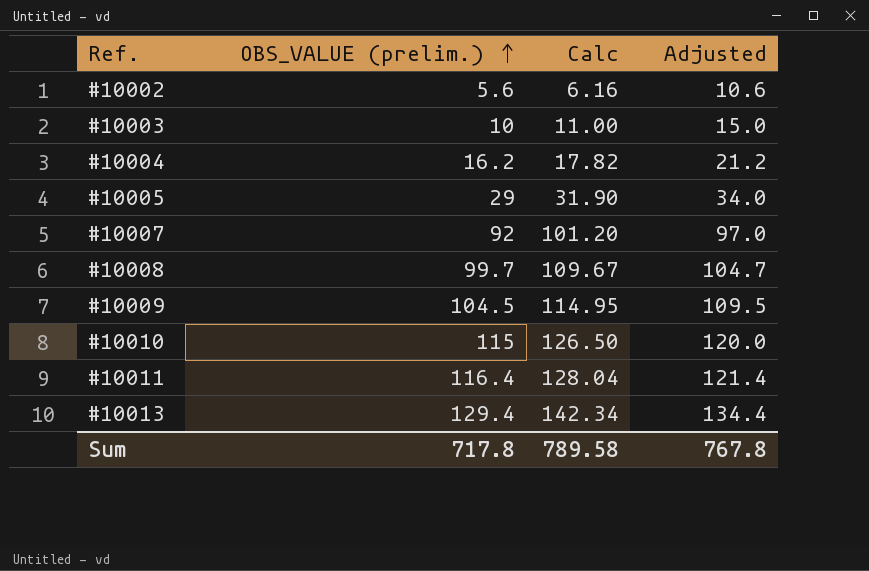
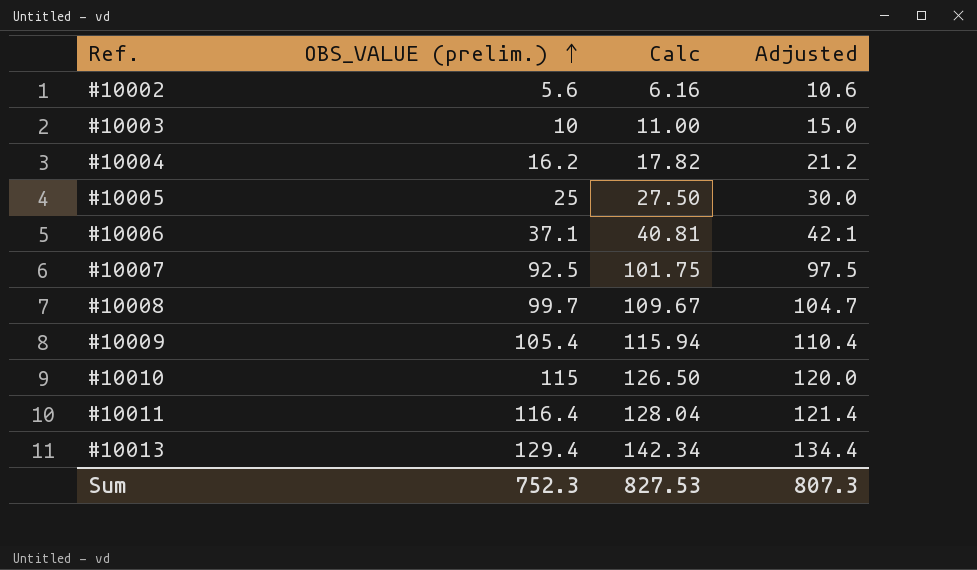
#10005 | OBS_VALUE (prelim.): 29 -> 25
#10005 | Calc: 31.90 -> 27.50
#10005 | Adjusted: 34.0 -> 30.0
row #10006: none -> 37.1 | 40.81 | 42.1
#10007 | OBS_VALUE (prelim.): 92 -> 92.5
#10007 | Calc: 101.20 -> 101.75
#10007 | Adjusted: 97.0 -> 97.5
#10009 | OBS_VALUE (prelim.): 104.5 -> 105.4
#10009 | Calc: 114.95 -> 115.94
#10009 | Adjusted: 109.5 -> 110.4
Sum | OBS_VALUE (prelim.): 717.8 -> 752.3
Sum | Calc: 789.58 -> 827.53
Sum | Adjusted: 767.8 -> 807.3

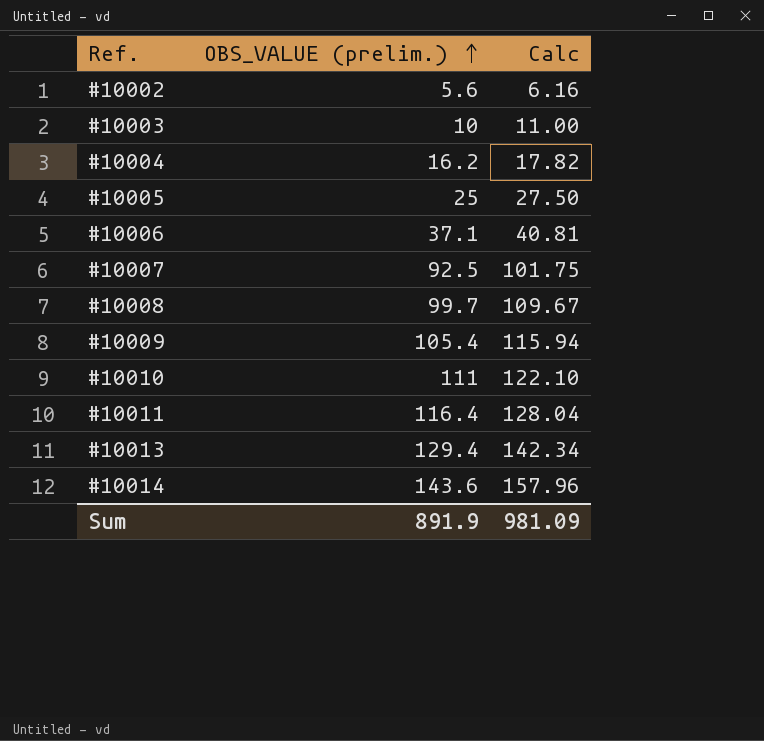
column Adjusted | formula: [OBS_VALUE (prelim.)] + 5 -> none
#10010 | OBS_VALUE (prelim.): 115 -> 111
#10010 | Calc: 126.50 -> 122.10
row #10014: none -> 143.6 | 157.96
Sum | OBS_VALUE (prelim.): 752.3 -> 891.9
Sum | Calc: 827.53 -> 981.09

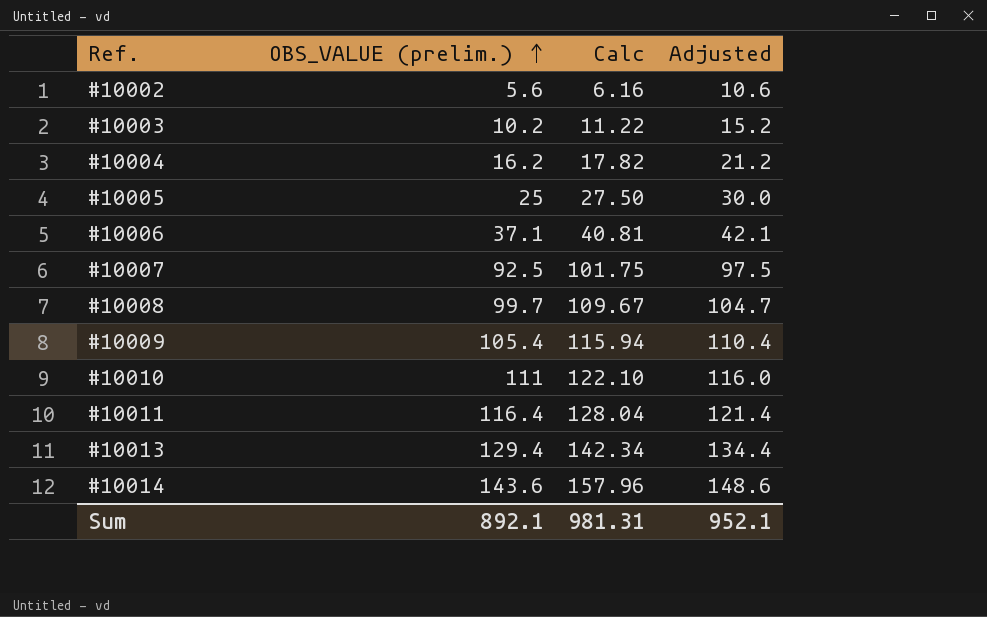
column Adjusted | formula: none -> [OBS_VALUE (prelim.)] + 5
#10003 | OBS_VALUE (prelim.): 10 -> 10.2
#10003 | Calc: 11.00 -> 11.22
Sum | OBS_VALUE (prelim.): 891.9 -> 892.1
Sum | Calc: 981.09 -> 981.31

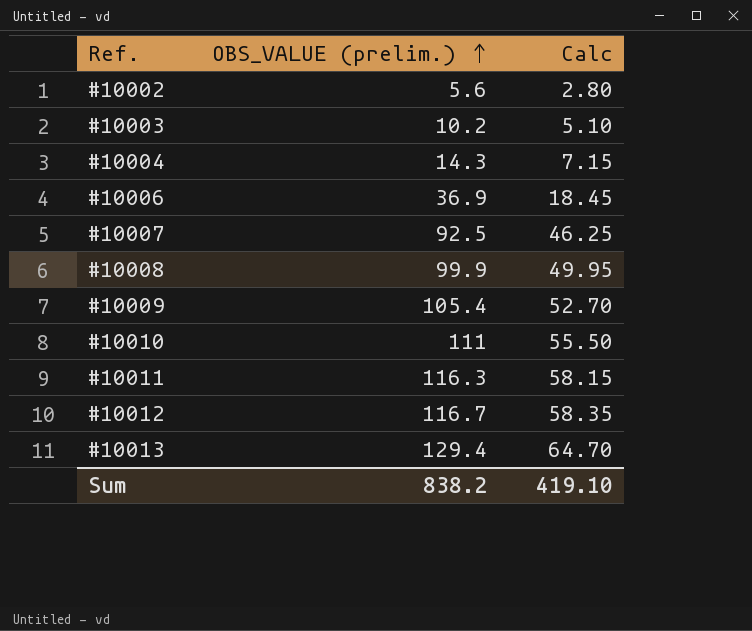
column Adjusted | formula: [OBS_VALUE (prelim.)] + 5 -> none
column Calc | formula: [OBS_VALUE (prelim.)] * 1.1 -> [OBS_VALUE (prelim.)] * 0.5
row #10005: 25 | 27.50 | 30.0 -> none
row #10014: 143.6 | 157.96 | 148.6 -> none
#10004 | OBS_VALUE (prelim.): 16.2 -> 14.3
#10006 | OBS_VALUE (prelim.): 37.1 -> 36.9
#10008 | OBS_VALUE (prelim.): 99.7 -> 99.9
#10011 | OBS_VALUE (prelim.): 116.4 -> 116.3
row #10012: none -> 116.7 | 58.35
Sum | OBS_VALUE (prelim.): 892.1 -> 838.2
Sum | Calc: 981.31 -> 419.10

